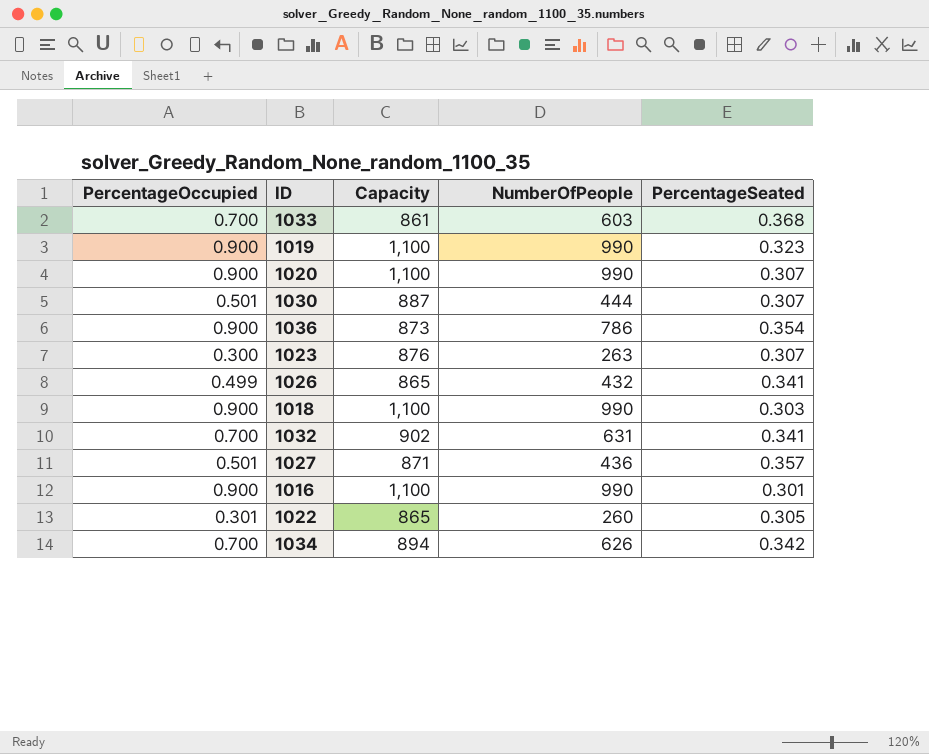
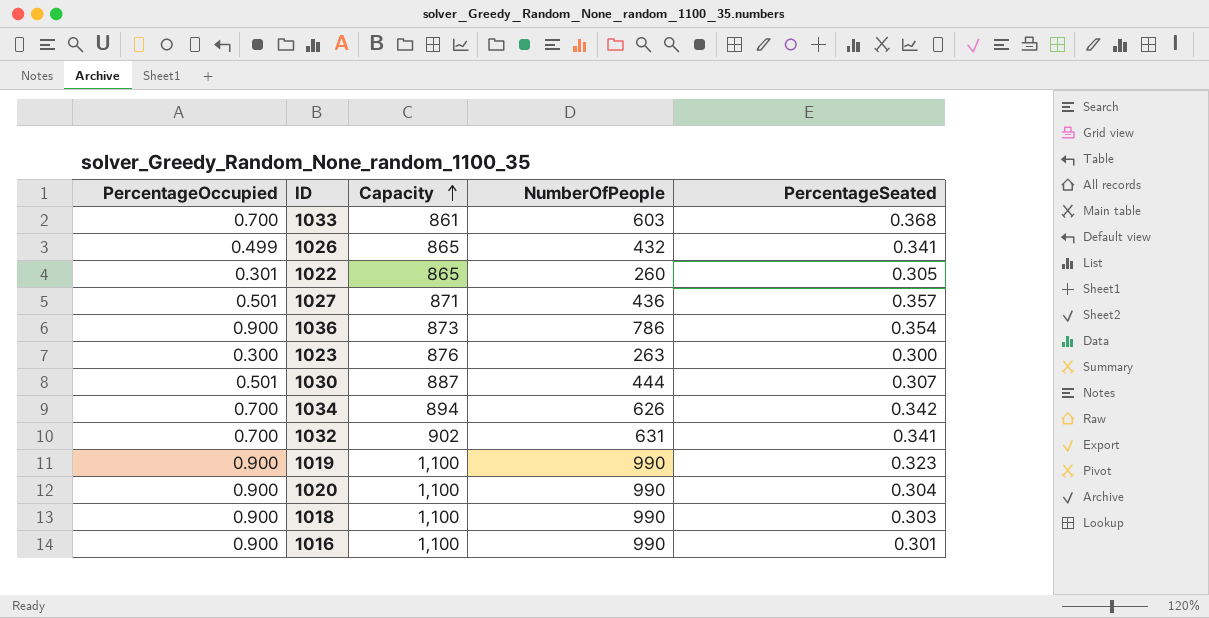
row order: none -> Capacity ascending
1023 | PercentageSeated: 0.307 -> 0.300
1020 | PercentageSeated: 0.307 -> 0.304

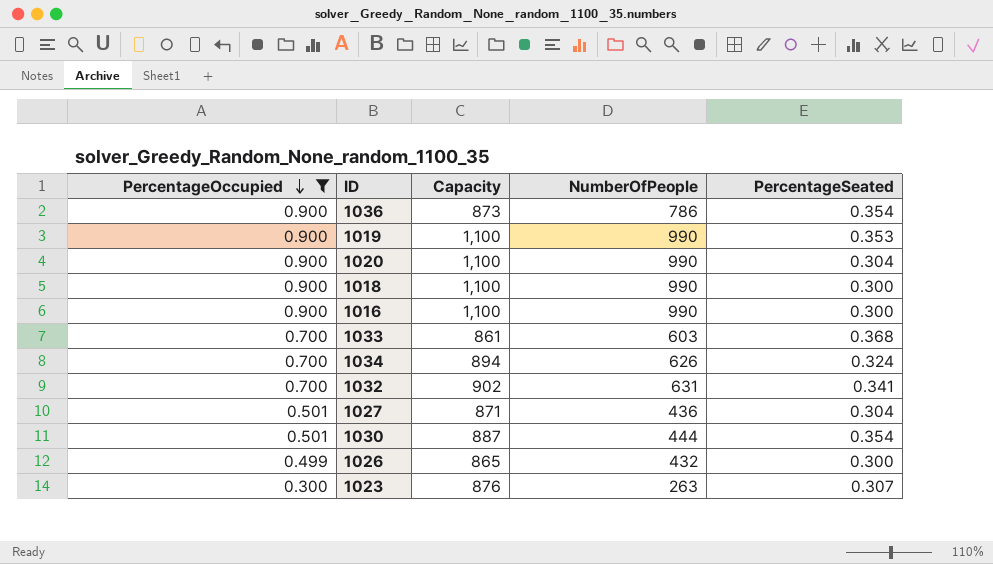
filter: none -> PercentageOccupied != 0.301
row order: Capacity ascending -> PercentageOccupied descending
1019 | PercentageSeated: 0.323 -> 0.353
1018 | PercentageSeated: 0.303 -> 0.300
1016 | PercentageSeated: 0.301 -> 0.300
1034 | PercentageSeated: 0.342 -> 0.324
1027 | PercentageSeated: 0.357 -> 0.304
1030 | PercentageSeated: 0.307 -> 0.354
1026 | PercentageSeated: 0.341 -> 0.300
1023 | PercentageSeated: 0.300 -> 0.307

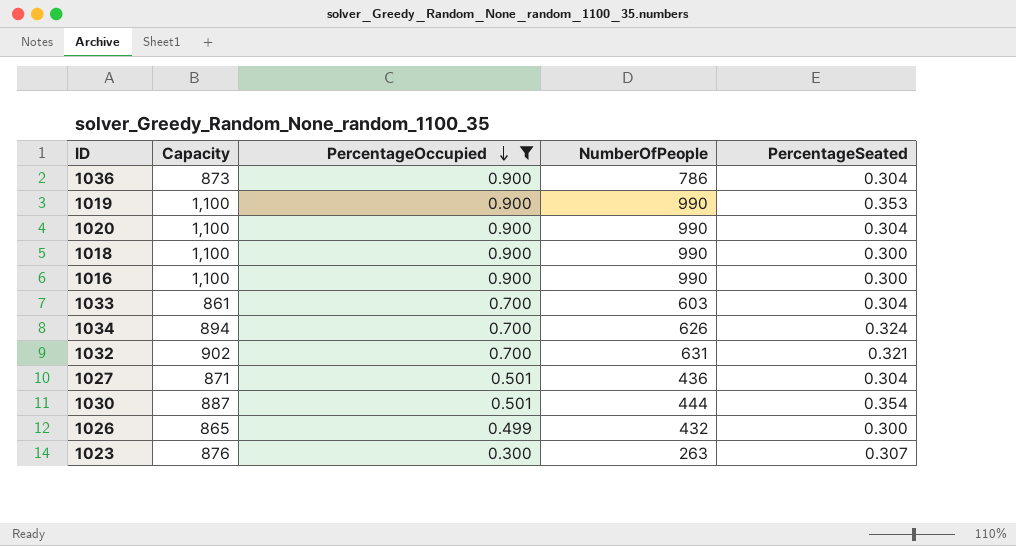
column PercentageOccupied | position: 1 -> 3
1036 | PercentageSeated: 0.354 -> 0.304
1033 | PercentageSeated: 0.368 -> 0.304
1032 | PercentageSeated: 0.341 -> 0.321

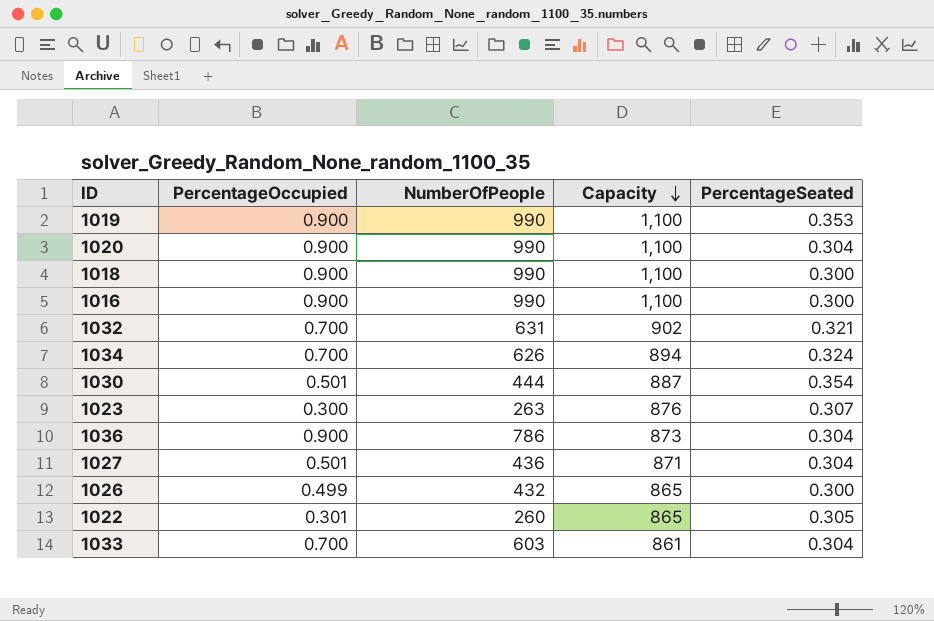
filter: PercentageOccupied != 0.301 -> none
row order: PercentageOccupied descending -> Capacity descending
column Capacity | position: 2 -> 4

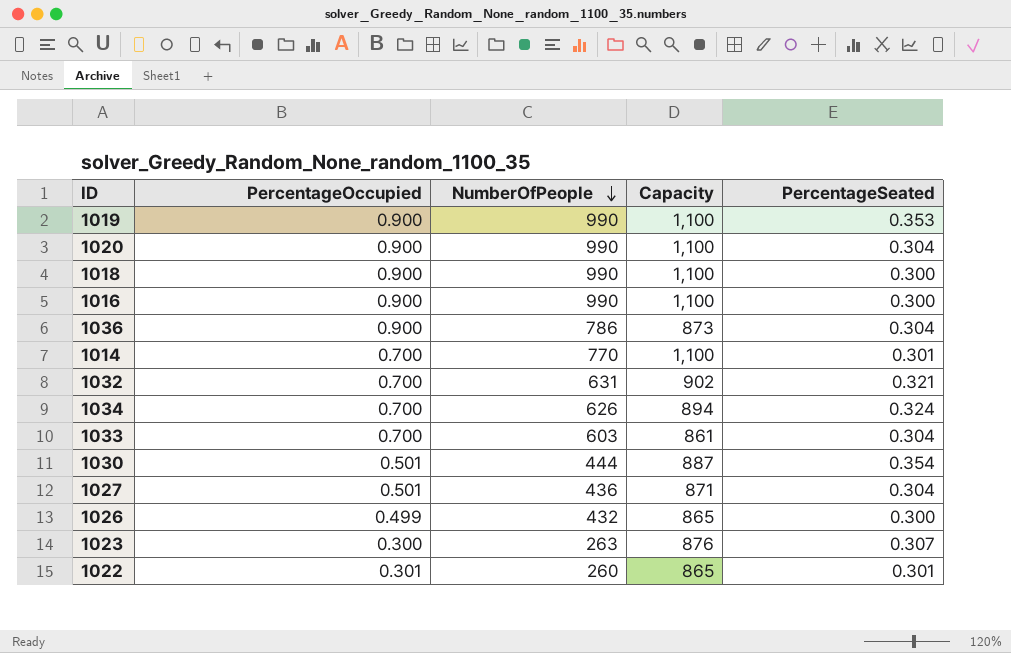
row order: Capacity descending -> NumberOfPeople descending
row 1014: none -> 0.700 | 770 | 1,100 | 0.301
1022 | PercentageSeated: 0.305 -> 0.301

